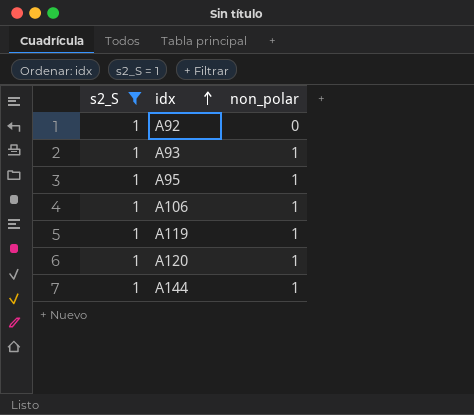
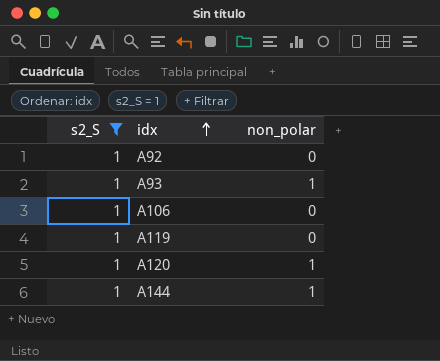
row A95: 1 | 1 -> none
A106 | non_polar: 1 -> 0
A119 | non_polar: 1 -> 0

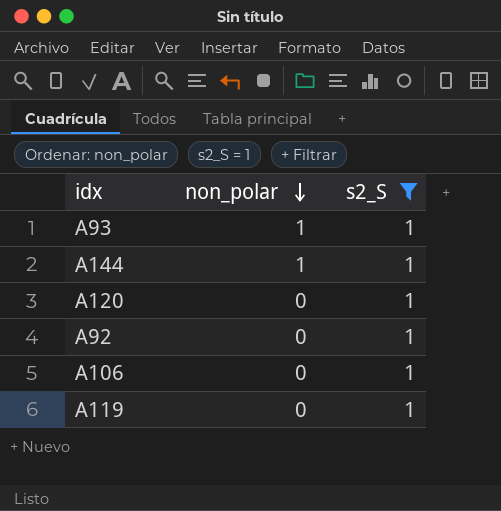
row order: idx ascending -> non_polar descending
column s2_S | position: 1 -> 3
A120 | non_polar: 1 -> 0

